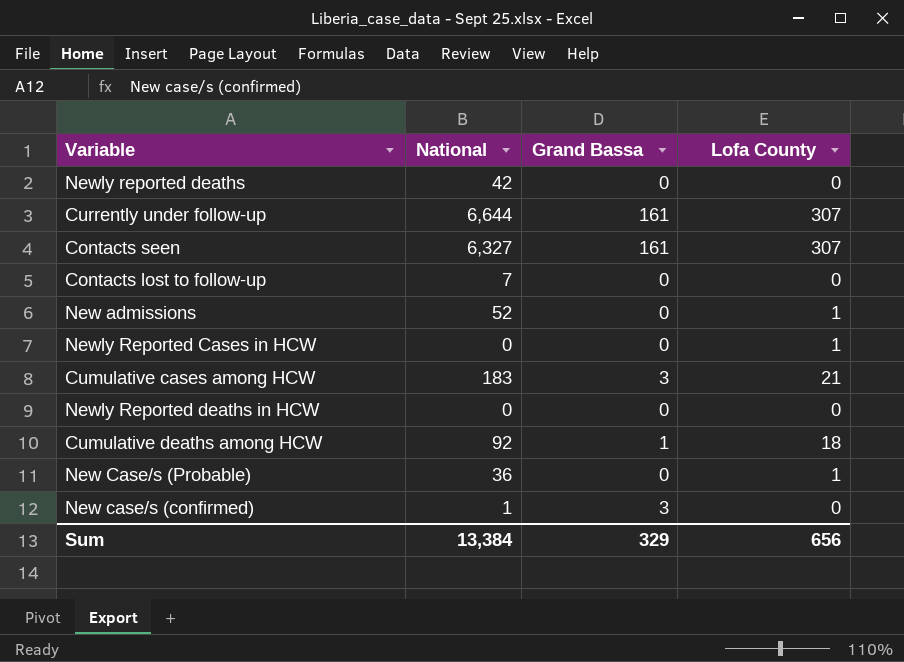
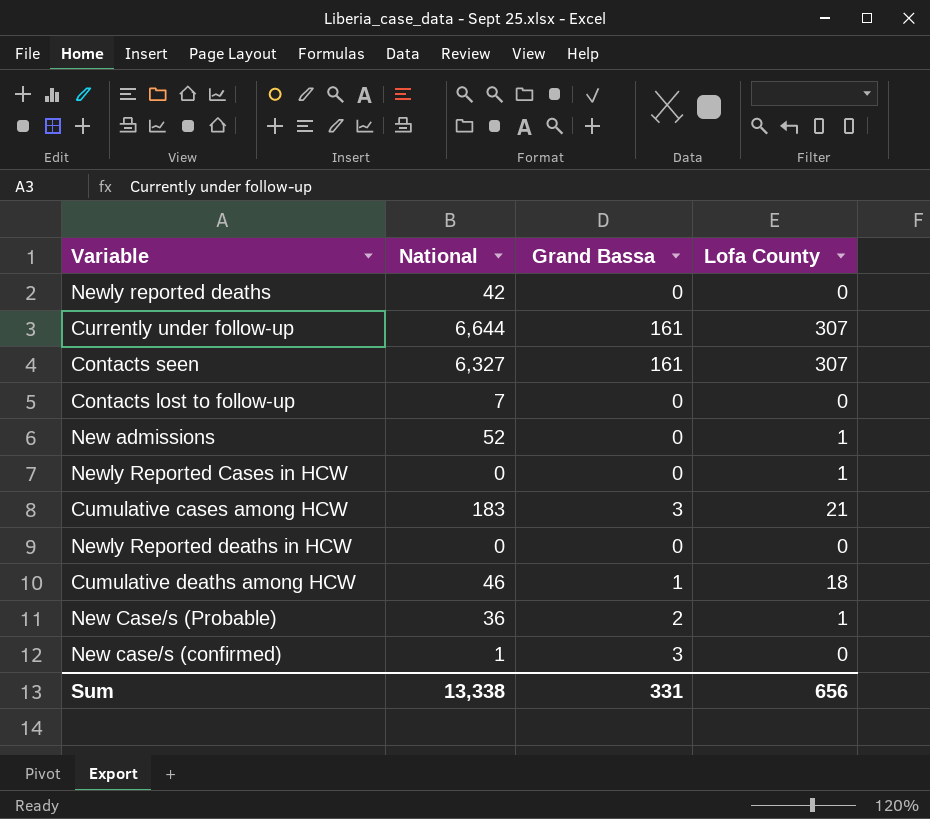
Cumulative deaths among HCW | National: 92 -> 46
New Case/s (Probable) | Grand Bassa: 0 -> 2
Sum | National: 13,384 -> 13,338
Sum | Grand Bassa: 329 -> 331

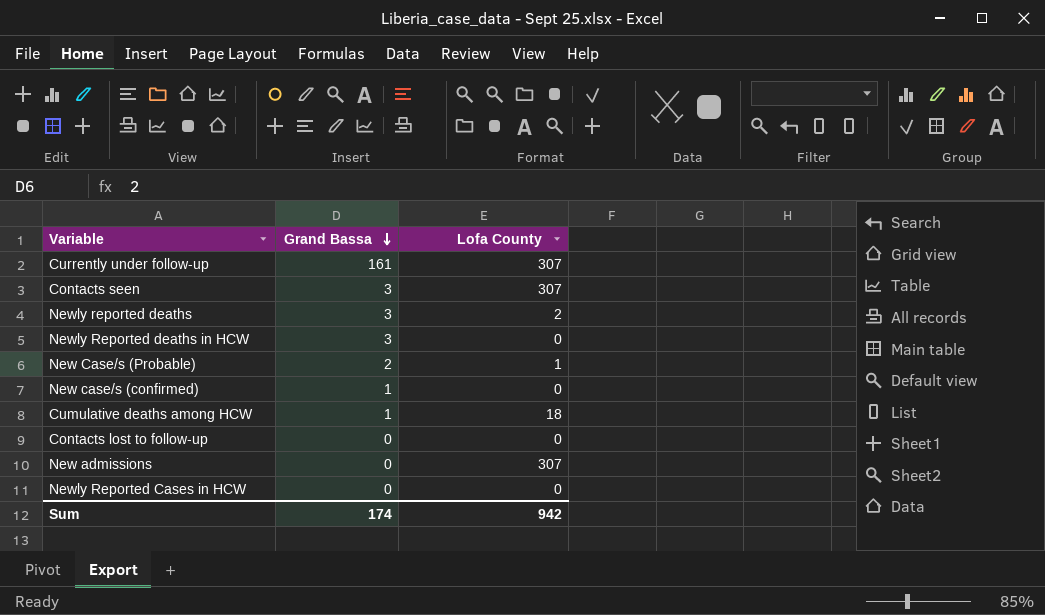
row order: none -> Grand Bassa descending
column National | position: 2 -> none
row Cumulative cases among HCW: 183 | 3 | 21 -> none
Contacts seen | Grand Bassa: 161 -> 3
Newly reported deaths | Grand Bassa: 0 -> 3
Newly reported deaths | Lofa County: 0 -> 2
Newly Reported deaths in HCW | Grand Bassa: 0 -> 3
New case/s (confirmed) | Grand Bassa: 3 -> 1
New admissions | Lofa County: 1 -> 307
Newly Reported Cases in HCW | Lofa County: 1 -> 0
Sum | Grand Bassa: 331 -> 174
Sum | Lofa County: 656 -> 942

